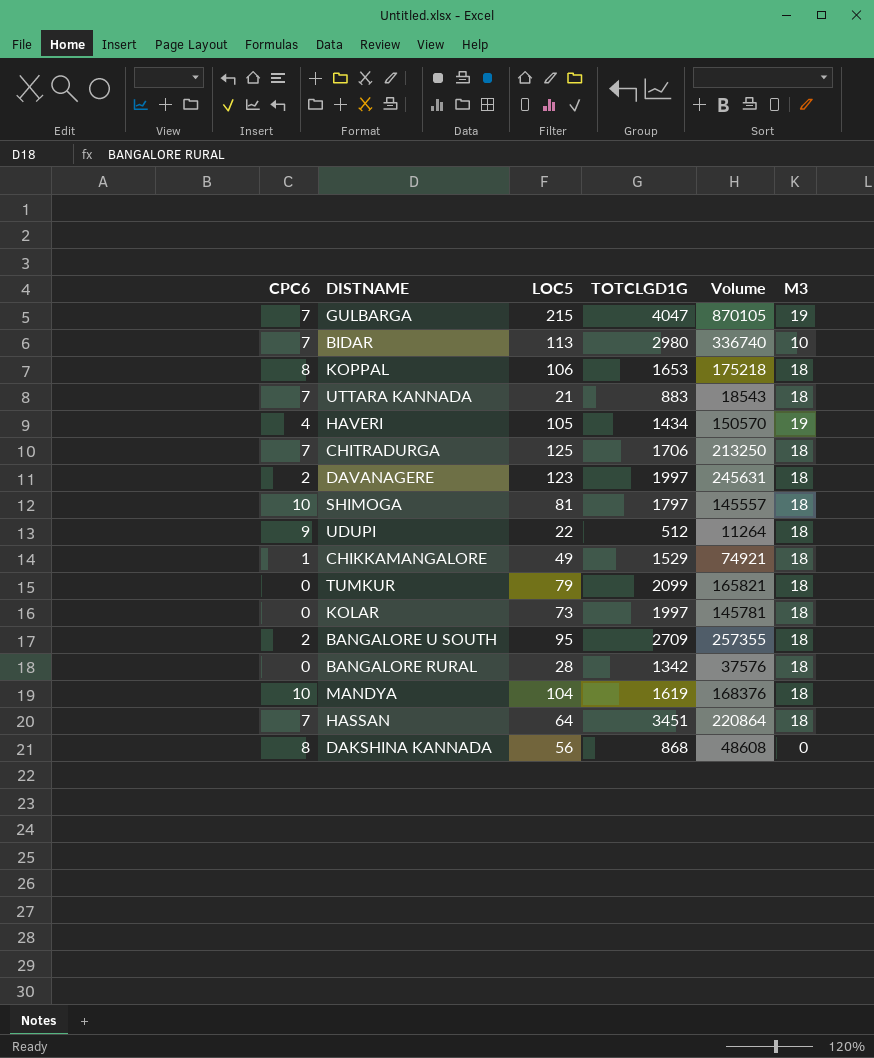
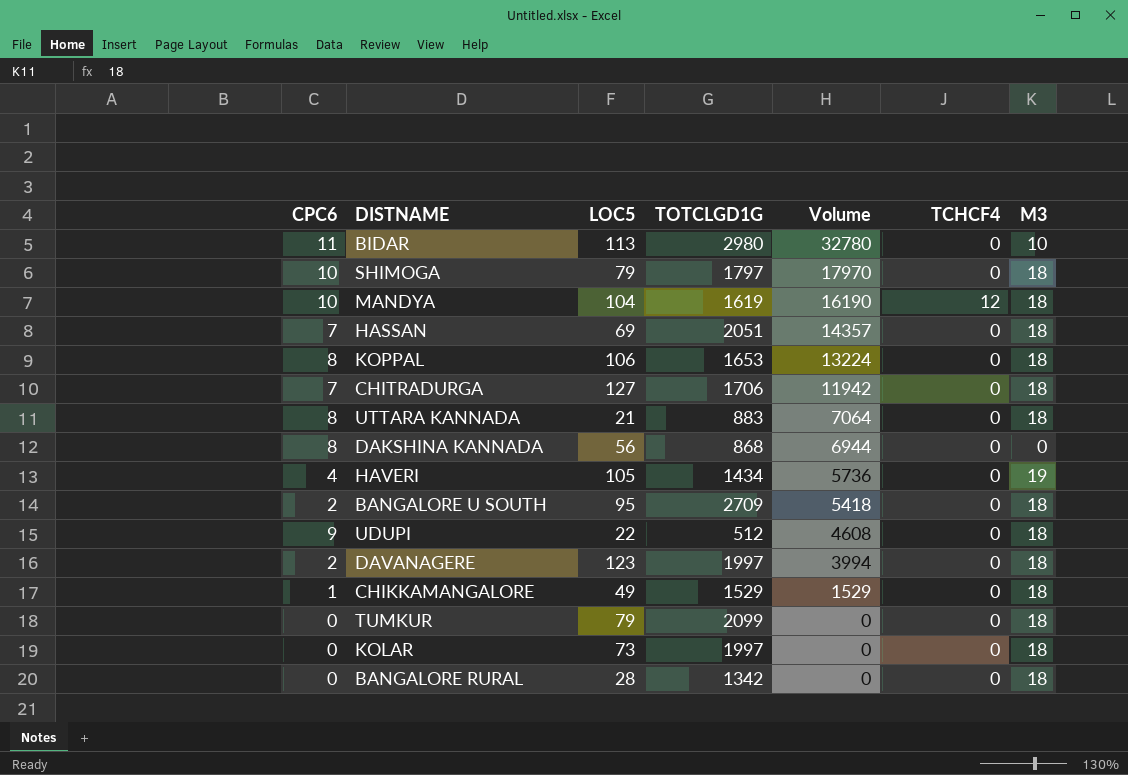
row order: none -> Volume descending
column Volume | formula: [LOC5] * [TOTCLGD1G] -> [CPC6] * [TOTCLGD1G]
column TCHCF4 | position: none -> 6
row GULBARGA: 7 | 215 | 4047 | 870105 | 19 -> none
BIDAR | CPC6: 7 -> 11
SHIMOGA | LOC5: 81 -> 79
HASSAN | LOC5: 64 -> 69
HASSAN | TOTCLGD1G: 3451 -> 2051
CHITRADURGA | LOC5: 125 -> 127
UTTARA KANNADA | CPC6: 7 -> 8

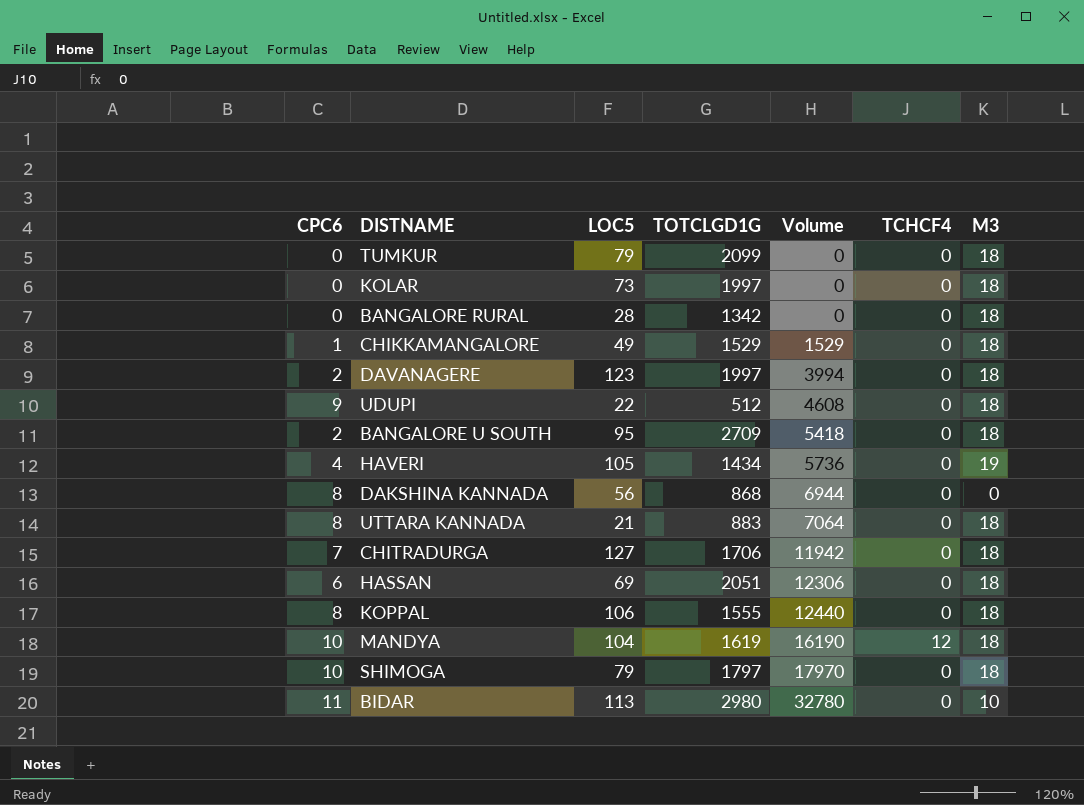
row order: Volume descending -> Volume ascending
HASSAN | CPC6: 7 -> 6
HASSAN | Volume: 14357 -> 12306
KOPPAL | TOTCLGD1G: 1653 -> 1555
KOPPAL | Volume: 13224 -> 12440

